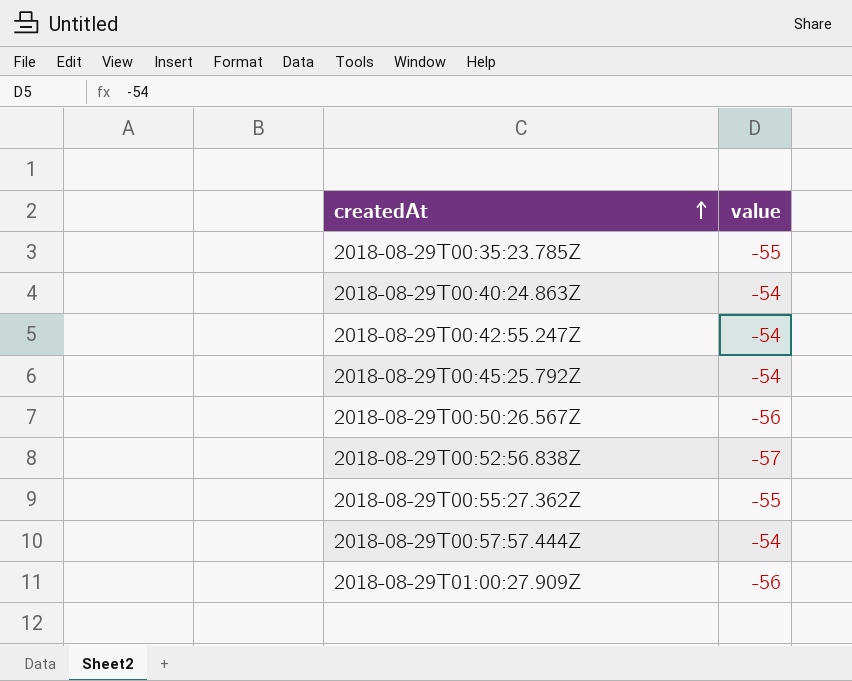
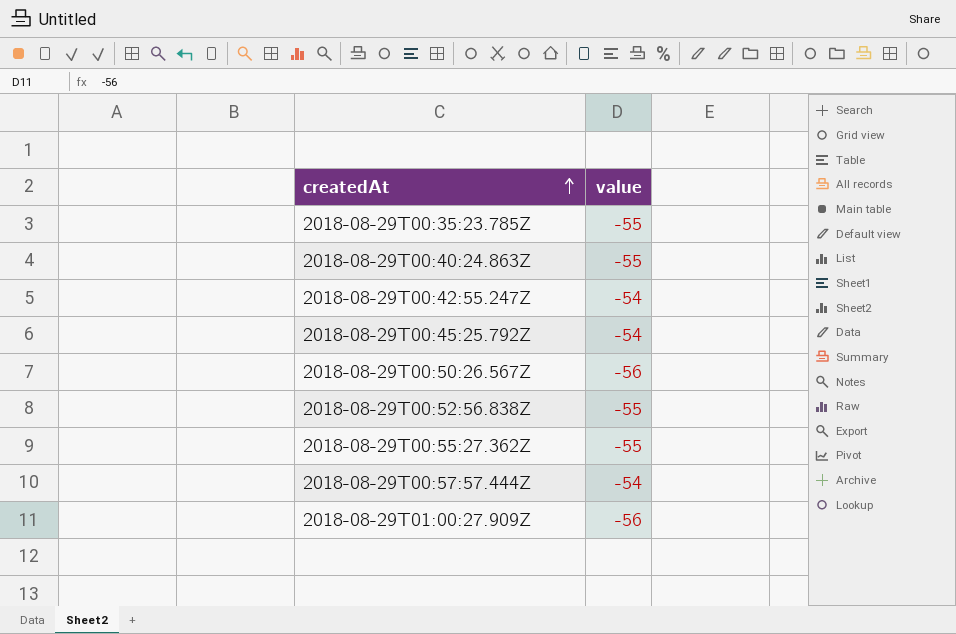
2018-08-29T00:40:24.863Z | value: -54 -> -55
2018-08-29T00:52:56.838Z | value: -57 -> -55

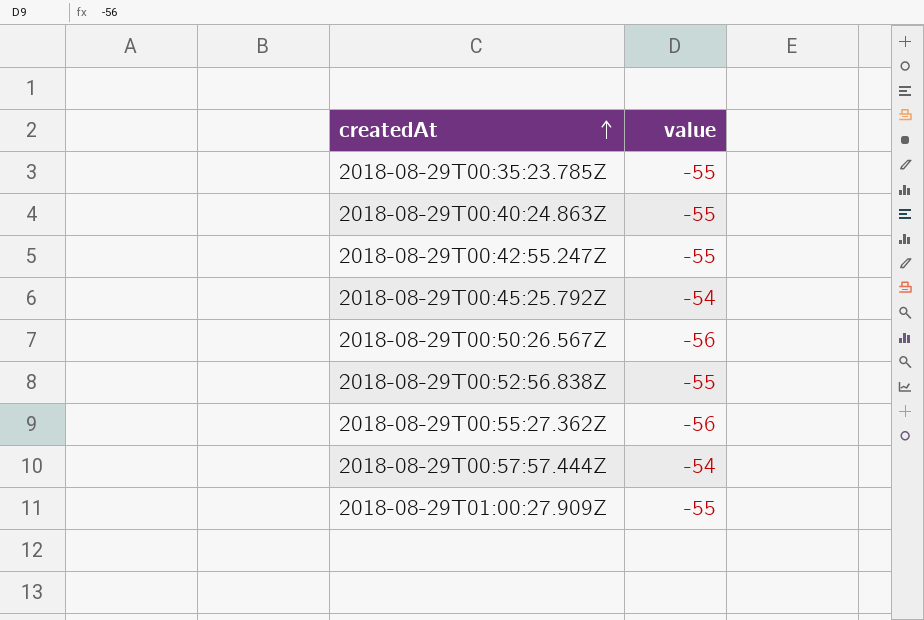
2018-08-29T00:42:55.247Z | value: -54 -> -55
2018-08-29T00:55:27.362Z | value: -55 -> -56
2018-08-29T01:00:27.909Z | value: -56 -> -55

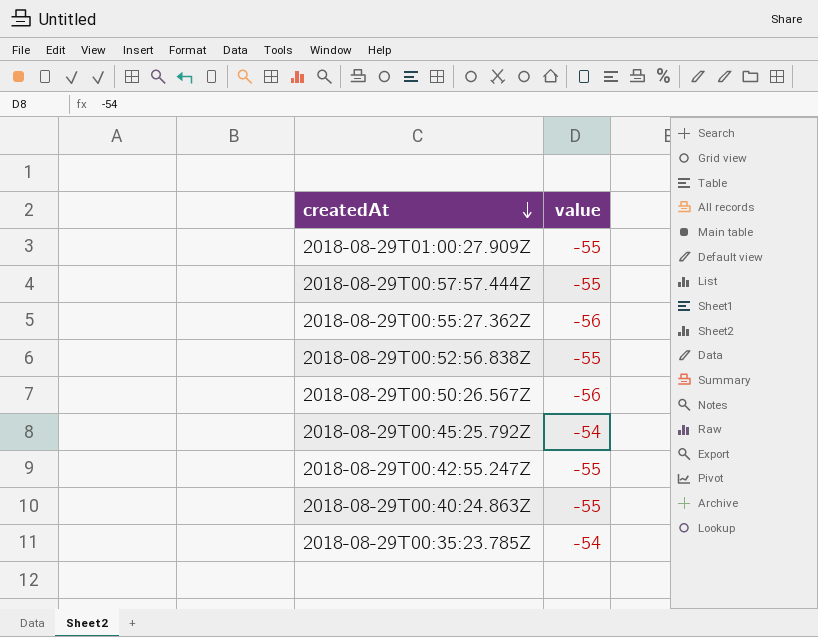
row order: createdAt ascending -> createdAt descending
2018-08-29T00:57:57.444Z | value: -54 -> -55
2018-08-29T00:35:23.785Z | value: -55 -> -54

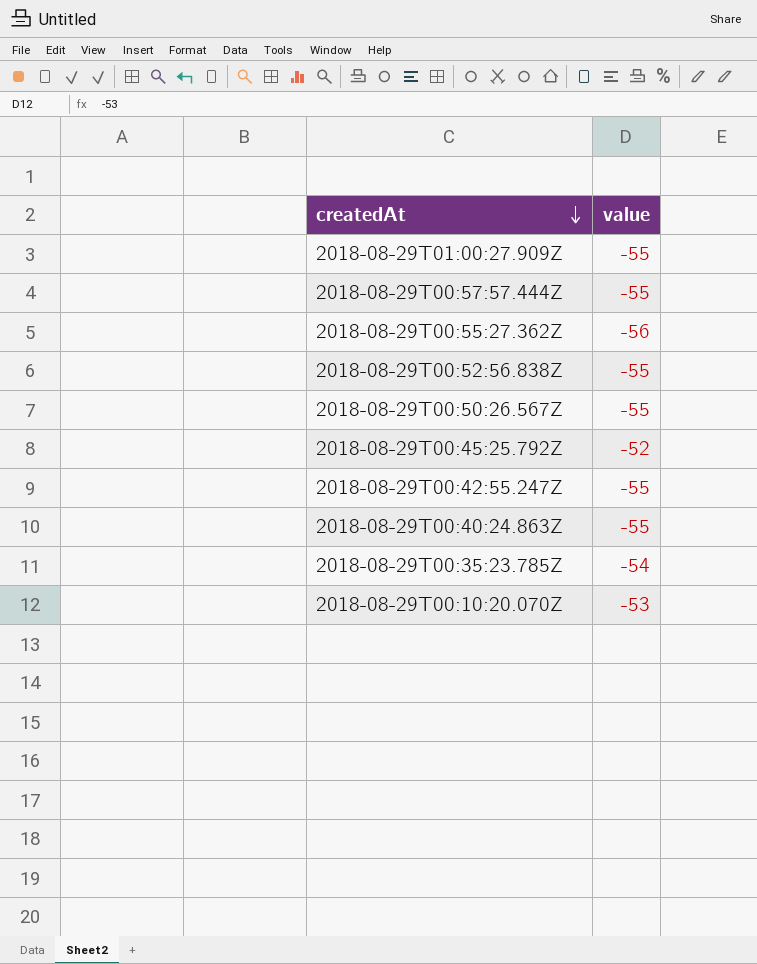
2018-08-29T00:50:26.567Z | value: -56 -> -55
2018-08-29T00:45:25.792Z | value: -54 -> -52
row 2018-08-29T00:10:20.070Z: none -> -53

